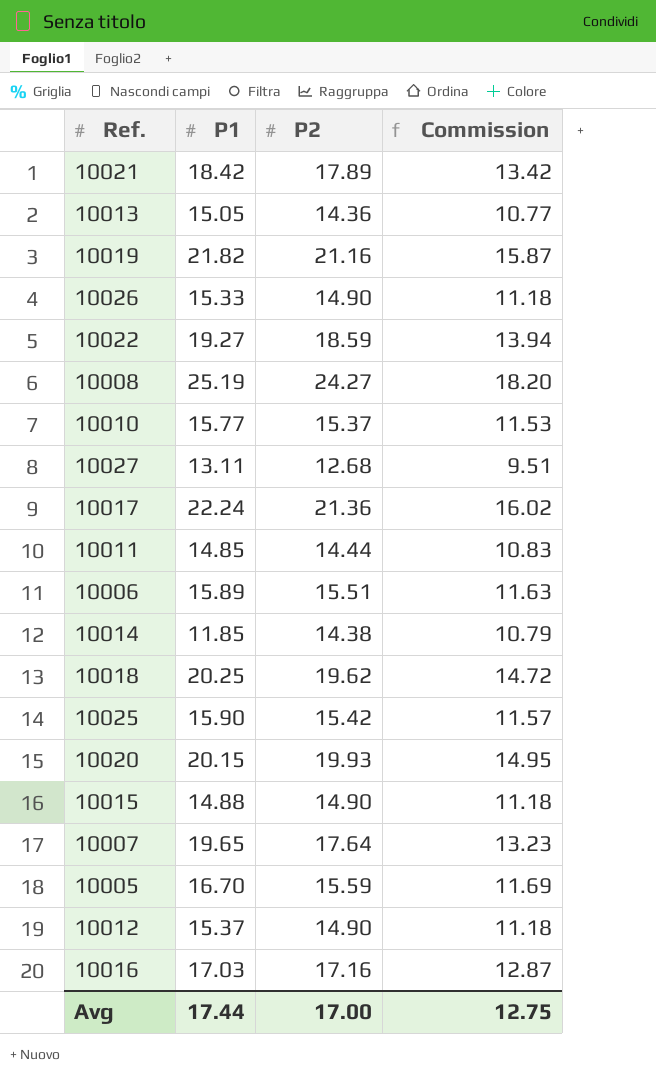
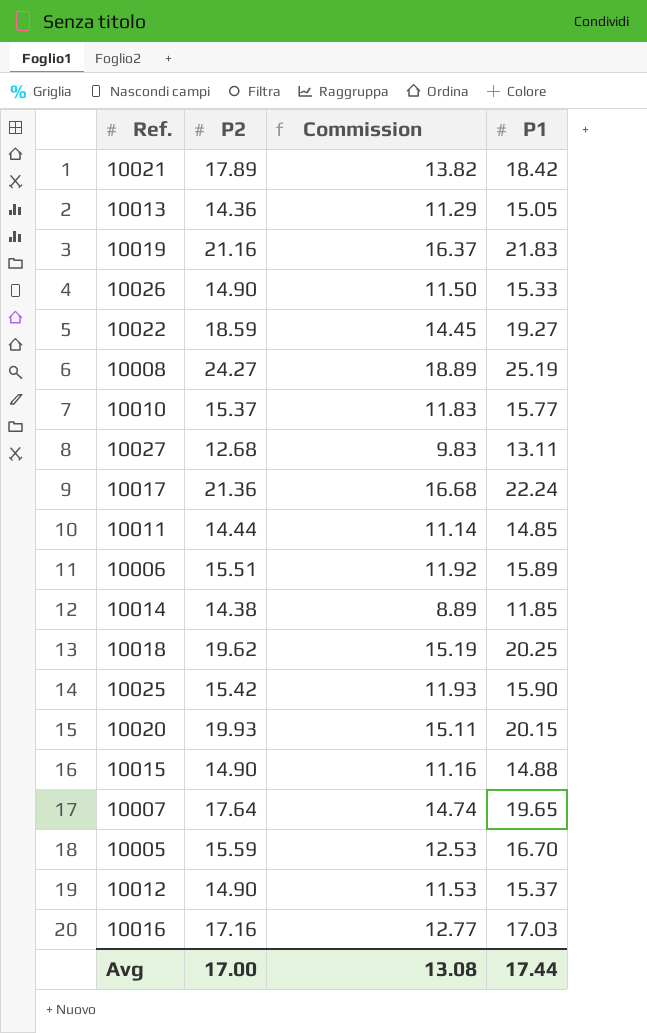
column Commission | formula: [P2] * 0.75 -> [P1] * 0.75
column P1 | position: 2 -> 4
10019 | P1: 21.82 -> 21.83
Avg | Commission: 12.75 -> 13.08

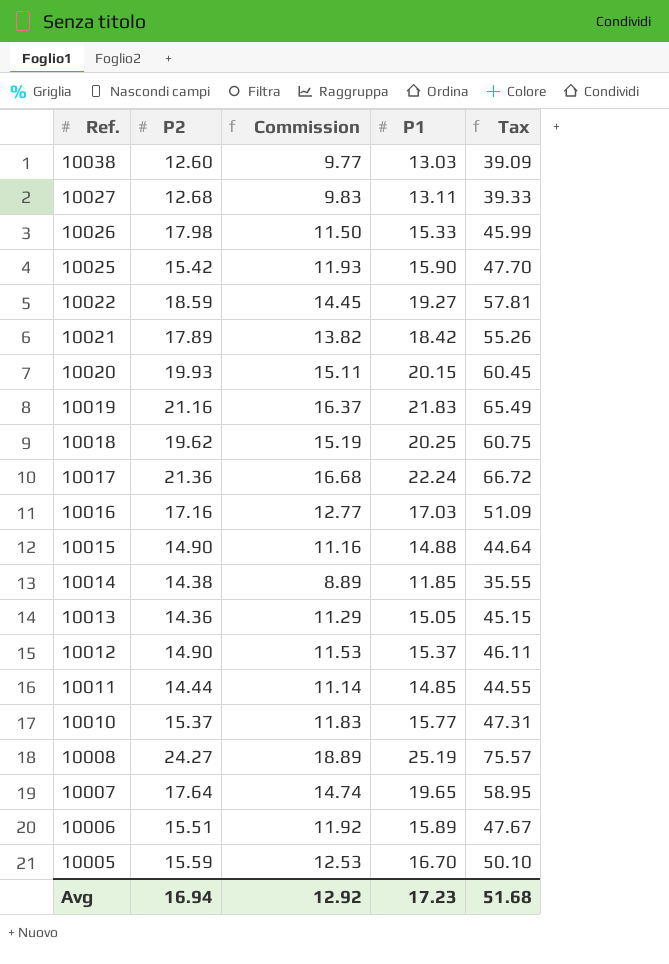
row order: none -> Ref. descending
column Tax | formula: none -> [P1] * 3
row 10038: none -> 12.60 | 9.77 | 13.03 | 39.09
10026 | P2: 14.90 -> 17.98
Avg | P2: 17.00 -> 16.94
Avg | Commission: 13.08 -> 12.92
Avg | P1: 17.44 -> 17.23

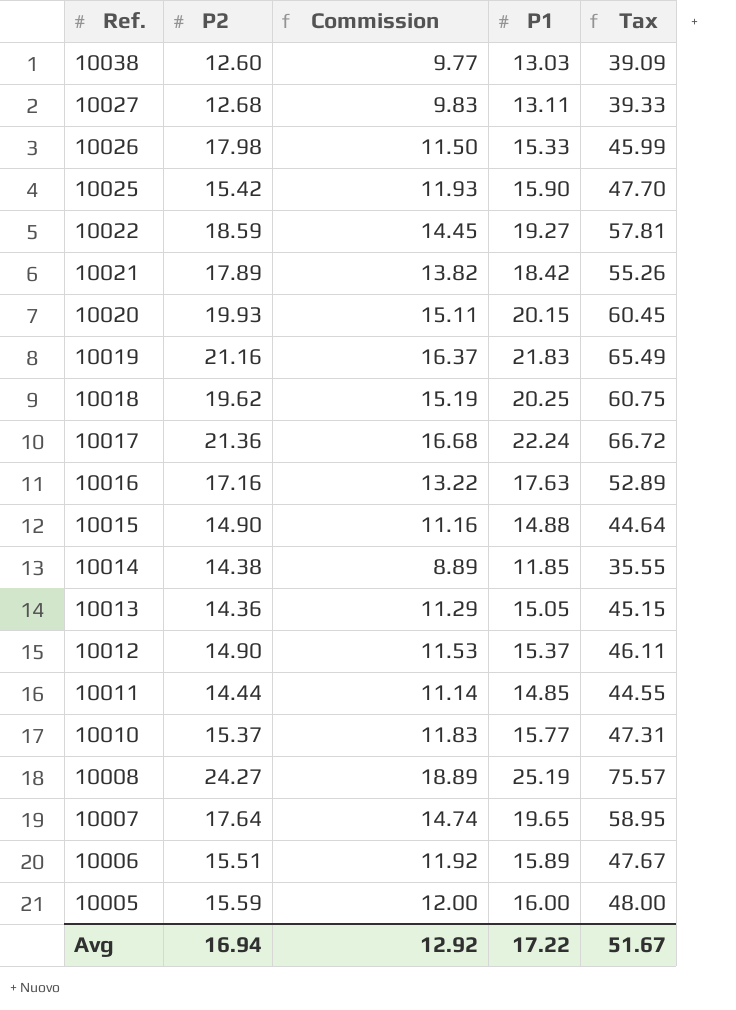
10016 | Commission: 12.77 -> 13.22
10016 | P1: 17.03 -> 17.63
10016 | Tax: 51.09 -> 52.89
10005 | Commission: 12.53 -> 12.00
10005 | P1: 16.70 -> 16.00
10005 | Tax: 50.10 -> 48.00
Avg | P1: 17.23 -> 17.22
Avg | Tax: 51.68 -> 51.67

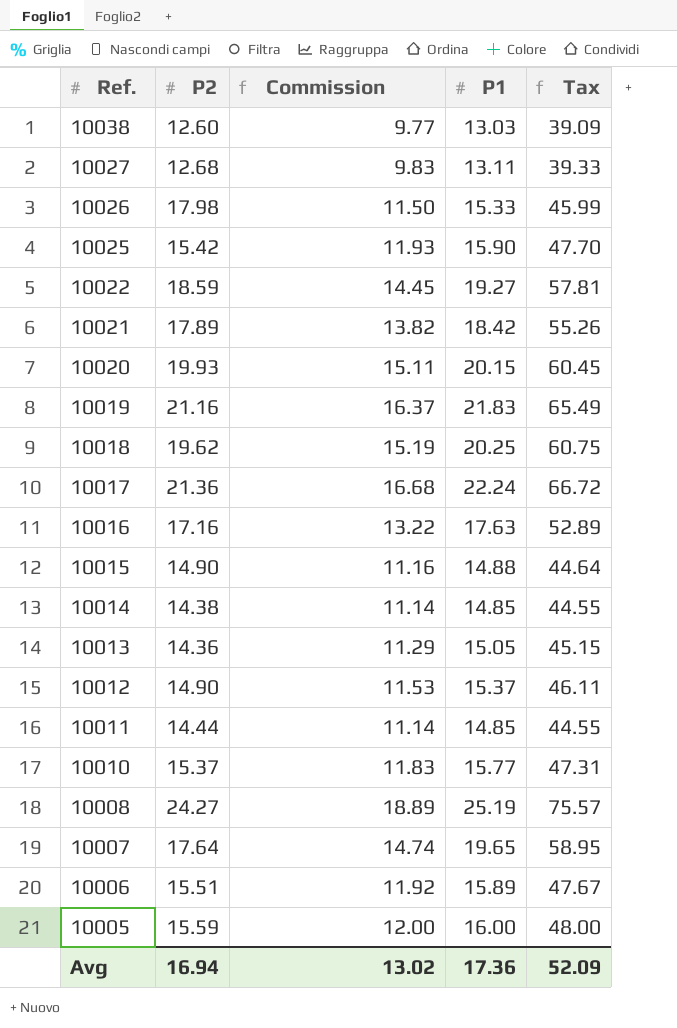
10014 | Commission: 8.89 -> 11.14
10014 | P1: 11.85 -> 14.85
10014 | Tax: 35.55 -> 44.55
Avg | Commission: 12.92 -> 13.02
Avg | P1: 17.22 -> 17.36
Avg | Tax: 51.67 -> 52.09

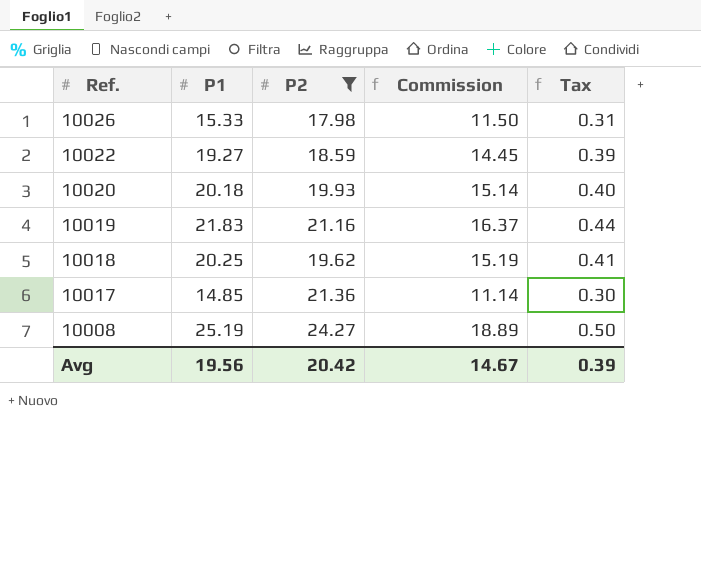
filter: none -> P2 >= 17.98
column P1 | position: 4 -> 2
column Tax | formula: [P1] * 3 -> [P1] * 0.02
10020 | P1: 20.15 -> 20.18
10020 | Commission: 15.11 -> 15.14
10017 | P1: 22.24 -> 14.85
10017 | Commission: 16.68 -> 11.14
Avg | P1: 17.36 -> 19.56
Avg | P2: 16.94 -> 20.42
Avg | Commission: 13.02 -> 14.67
Avg | Tax: 52.09 -> 0.39

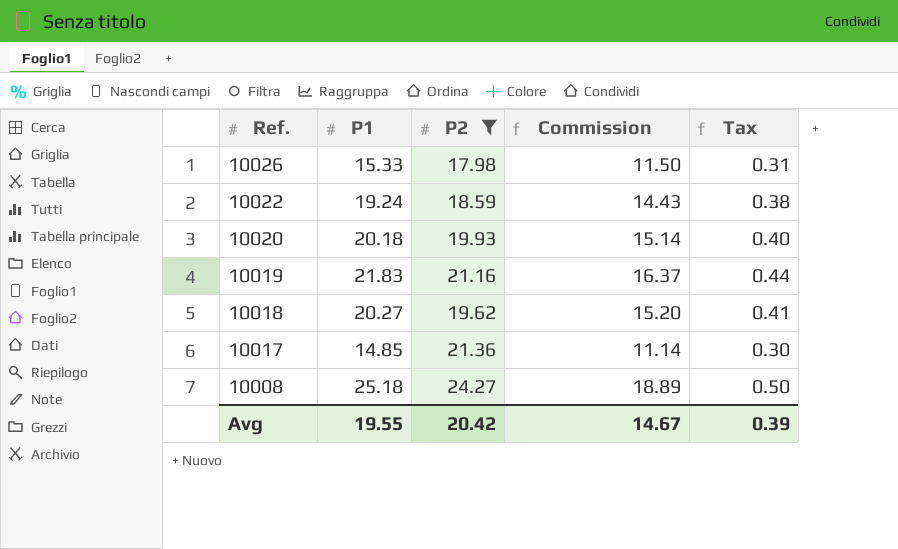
10022 | P1: 19.27 -> 19.24
10022 | Commission: 14.45 -> 14.43
10022 | Tax: 0.39 -> 0.38
10018 | P1: 20.25 -> 20.27
10018 | Commission: 15.19 -> 15.20
10008 | P1: 25.19 -> 25.18
Avg | P1: 19.56 -> 19.55

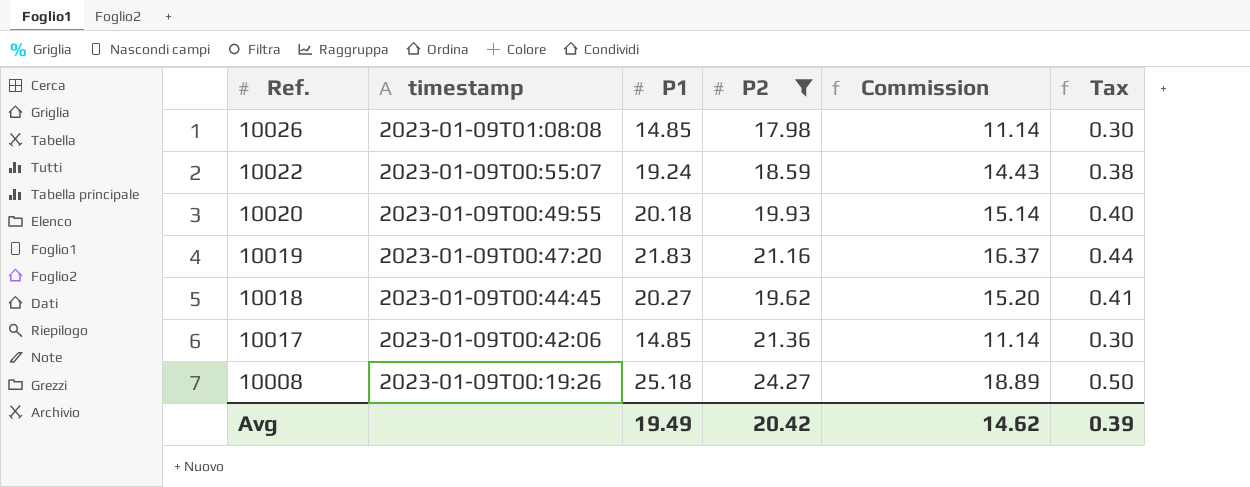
column timestamp | position: none -> 2
10026 | P1: 15.33 -> 14.85
10026 | Commission: 11.50 -> 11.14
10026 | Tax: 0.31 -> 0.30
Avg | P1: 19.55 -> 19.49
Avg | Commission: 14.67 -> 14.62

